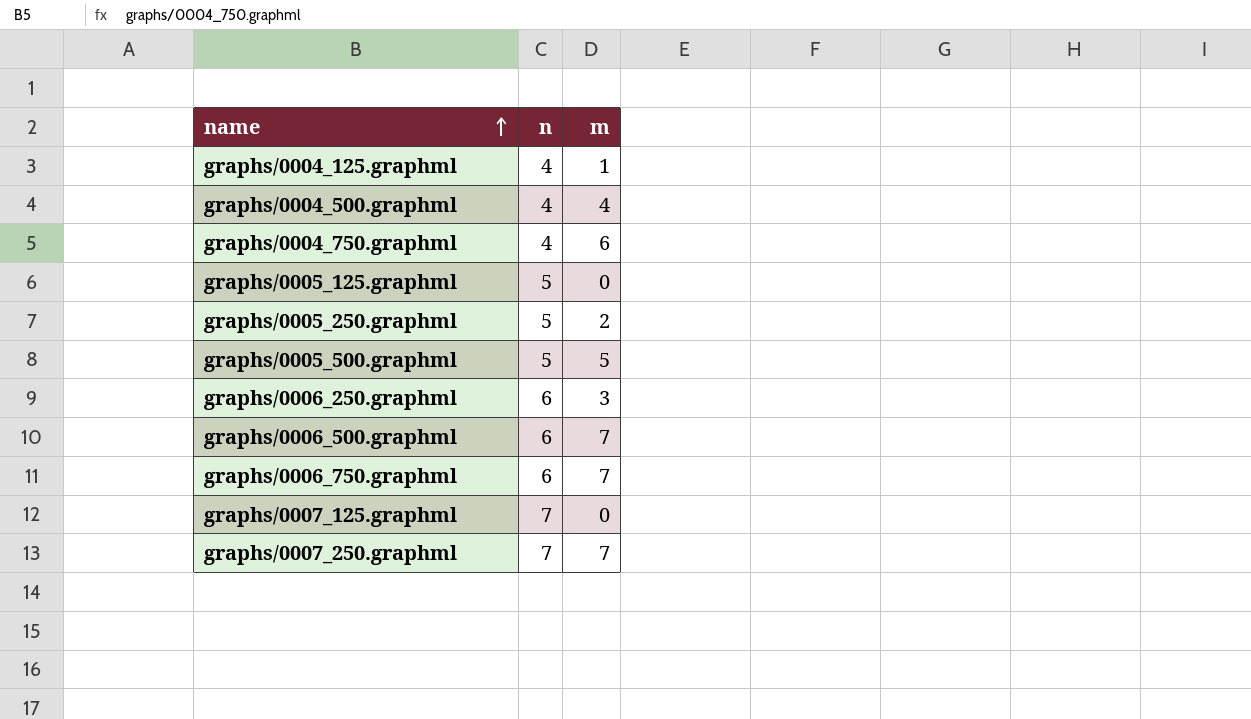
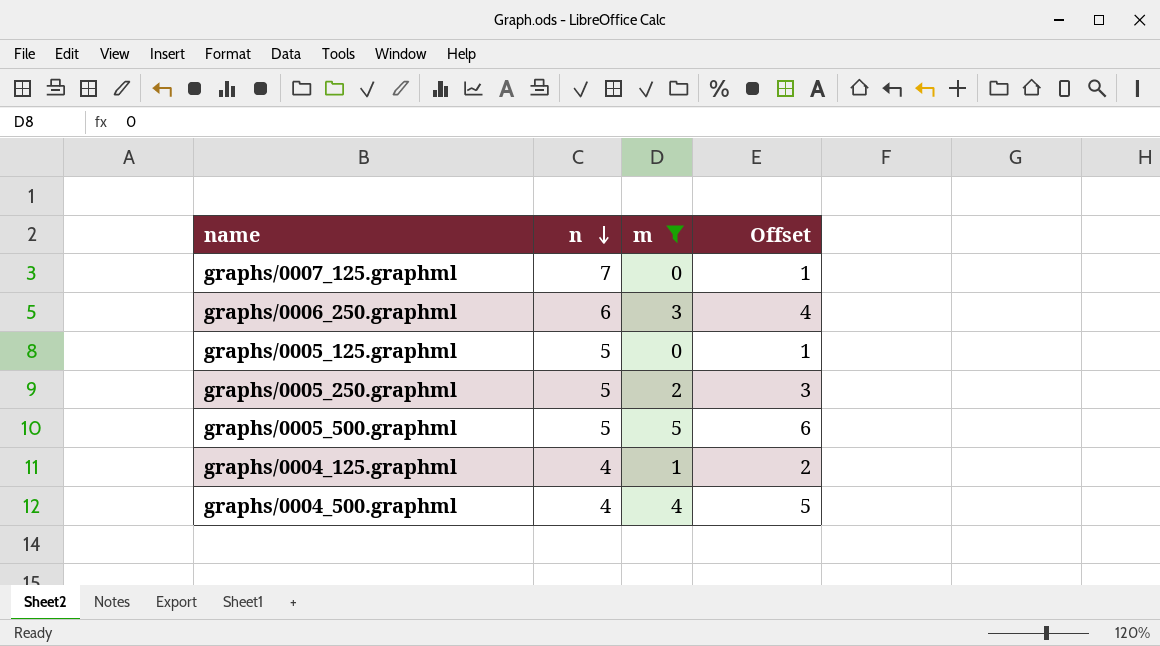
filter: none -> m <= 5
row order: name ascending -> n descending
column Offset | formula: none -> [m] + 1

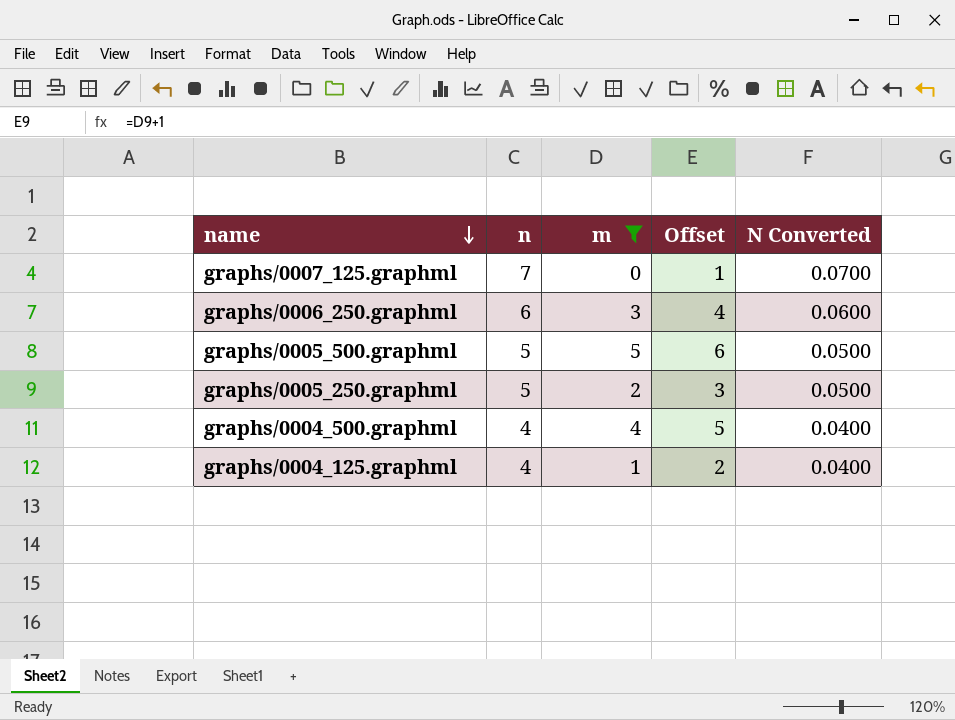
row order: n descending -> name descending
column N Converted | formula: none -> [n] * 0.01
row graphs/0005_125.graphml: 5 | 0 | 1 -> none

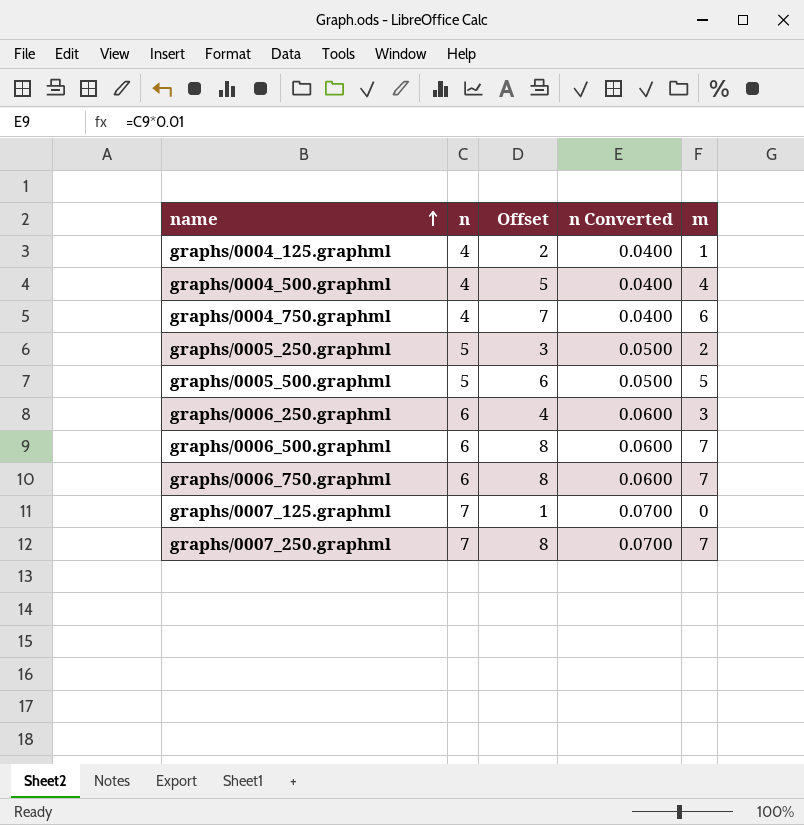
filter: m <= 5 -> none
row order: name descending -> name ascending
column name: N Converted -> n Converted
column m | position: 3 -> 5

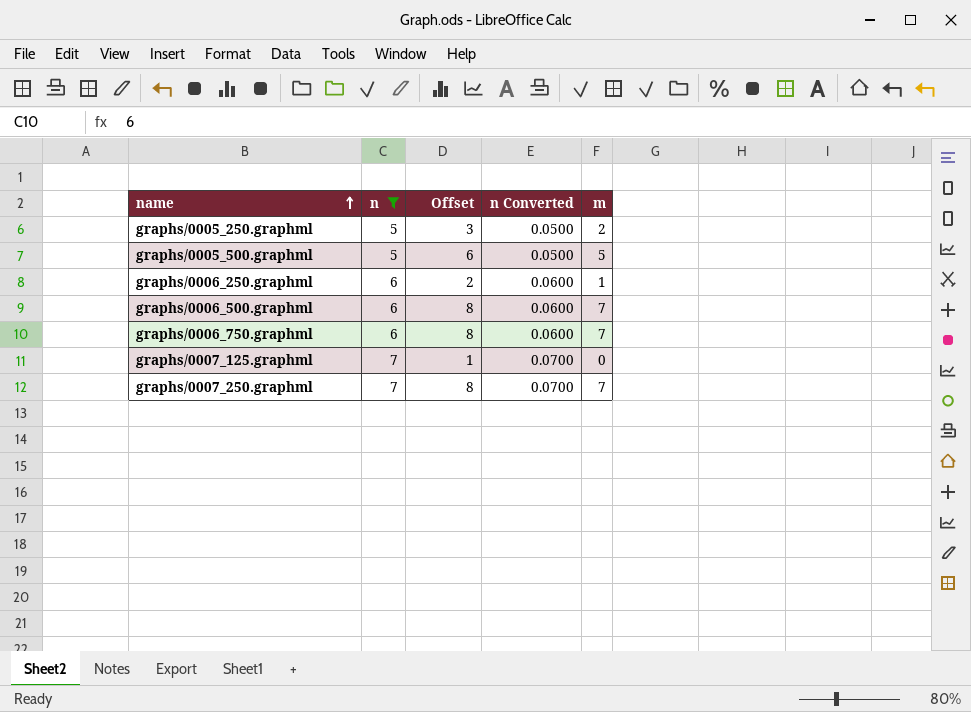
filter: none -> n != 4
graphs/0006_250.graphml | Offset: 4 -> 2
graphs/0006_250.graphml | m: 3 -> 1

